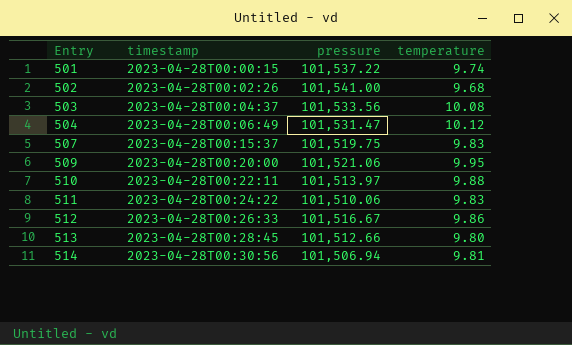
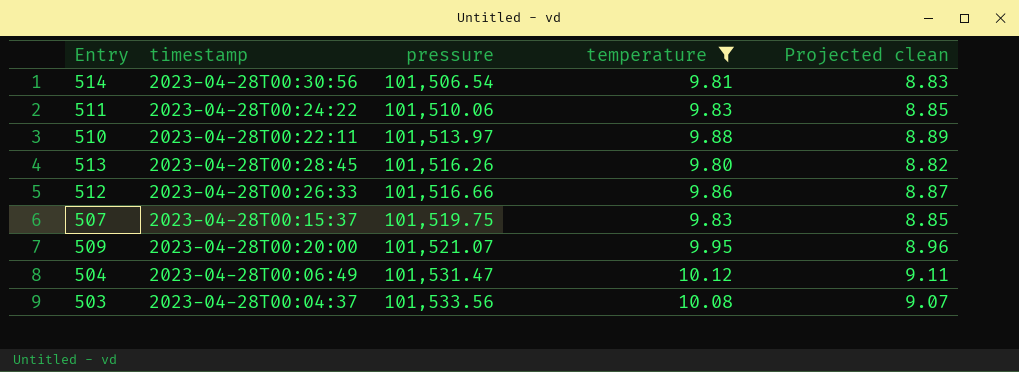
filter: none -> temperature >= 9.80
row order: Entry ascending -> pressure ascending
column Projected clean | formula: none -> [temperature] * 0.9
514 | pressure: 101,506.94 -> 101,506.54
513 | pressure: 101,512.66 -> 101,516.26
512 | pressure: 101,516.67 -> 101,516.66
509 | pressure: 101,521.06 -> 101,521.07

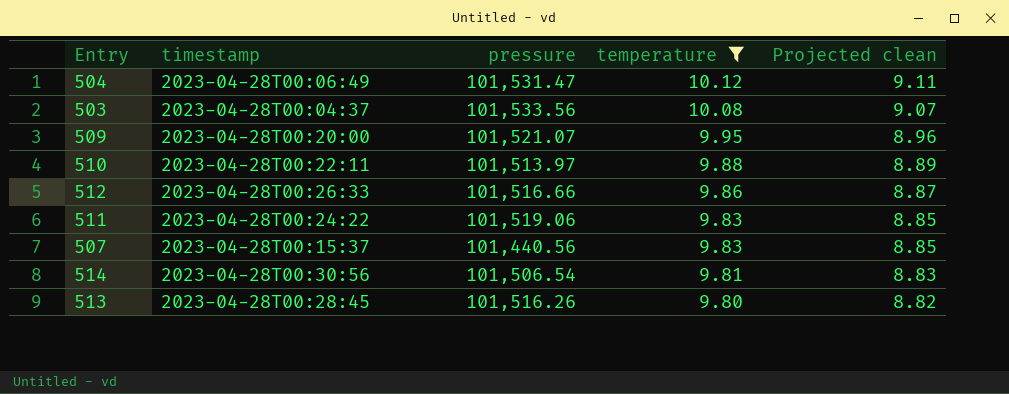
row order: pressure ascending -> temperature descending
511 | pressure: 101,510.06 -> 101,519.06
507 | pressure: 101,519.75 -> 101,440.56

